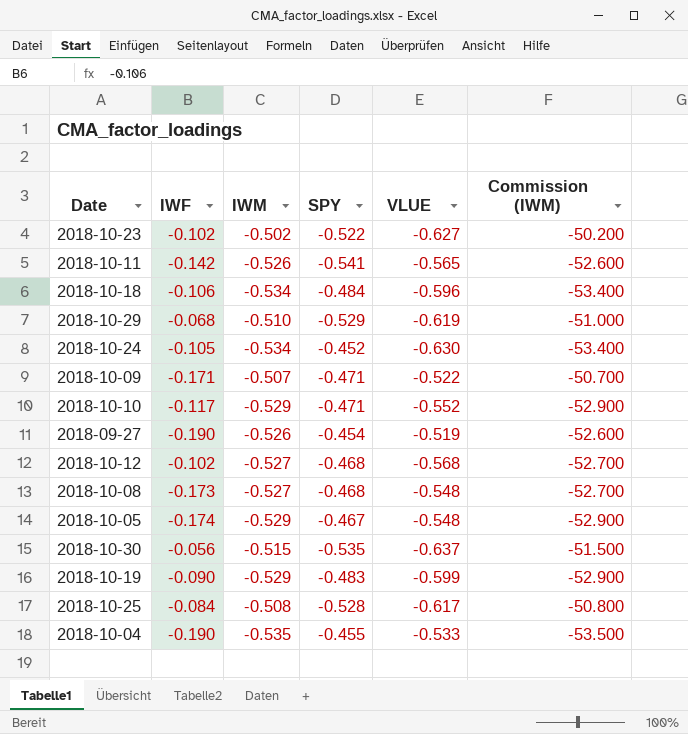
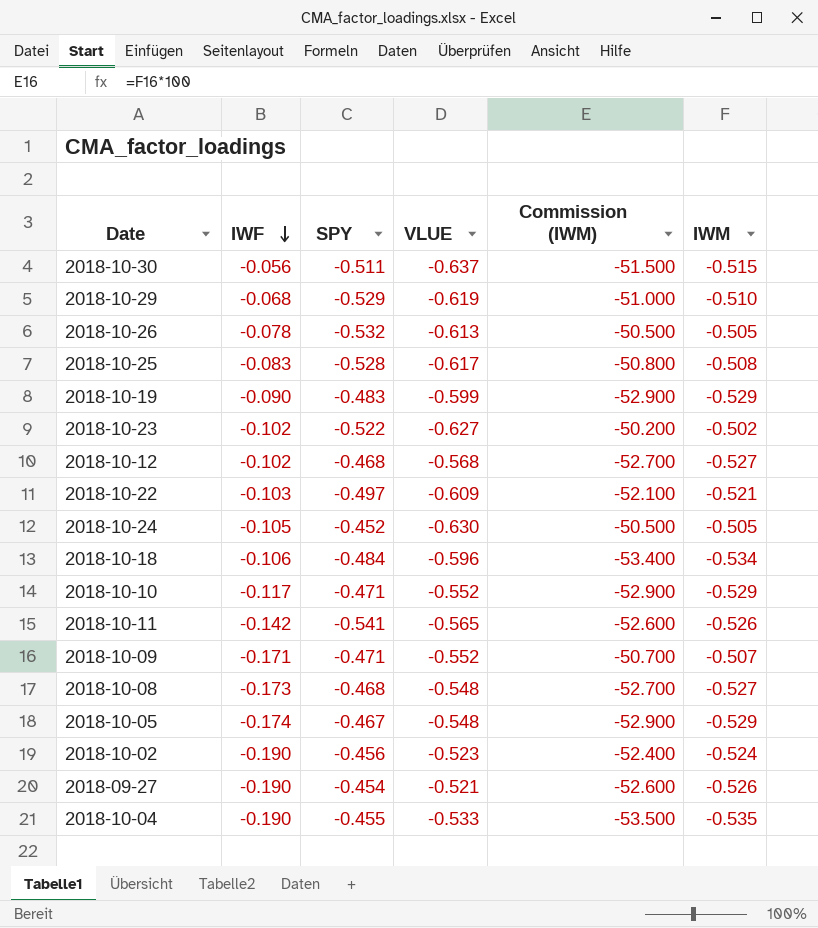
row order: none -> IWF descending
column IWM | position: 3 -> 6
2018-10-30 | SPY: -0.535 -> -0.511
row 2018-10-26: none -> -0.078 | -0.532 | -0.613 | -50.500 | -0.505
2018-10-25 | IWF: -0.084 -> -0.083
row 2018-10-22: none -> -0.103 | -0.497 | -0.609 | -52.100 | -0.521
2018-10-24 | Commission (IWM): -53.400 -> -50.500
2018-10-24 | IWM: -0.534 -> -0.505
2018-10-09 | VLUE: -0.522 -> -0.552
row 2018-10-02: none -> -0.190 | -0.456 | -0.523 | -52.400 | -0.524
2018-09-27 | VLUE: -0.519 -> -0.521

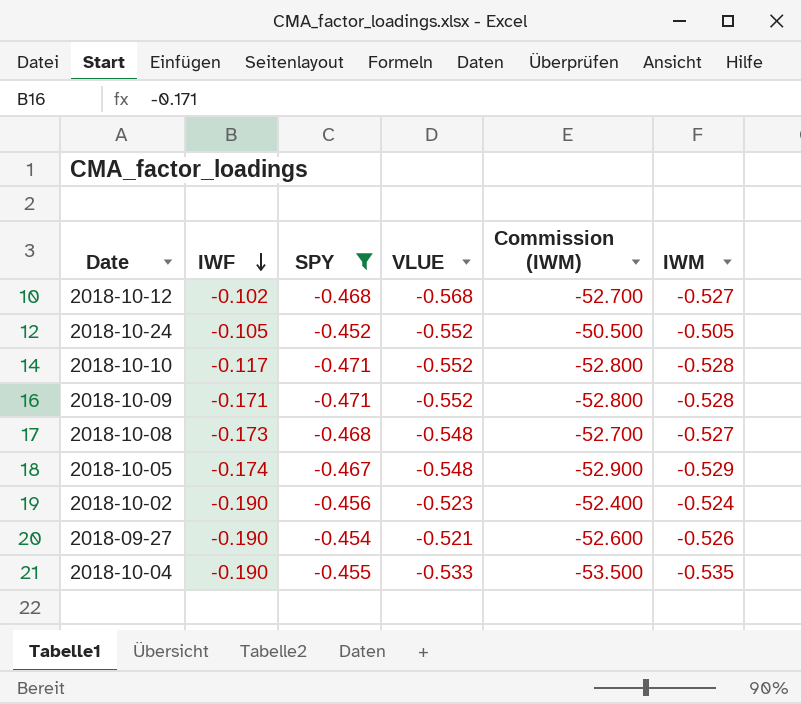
filter: none -> SPY >= -0.471
2018-10-24 | VLUE: -0.630 -> -0.552
2018-10-10 | Commission (IWM): -52.900 -> -52.800
2018-10-10 | IWM: -0.529 -> -0.528
2018-10-09 | Commission (IWM): -50.700 -> -52.800
2018-10-09 | IWM: -0.507 -> -0.528

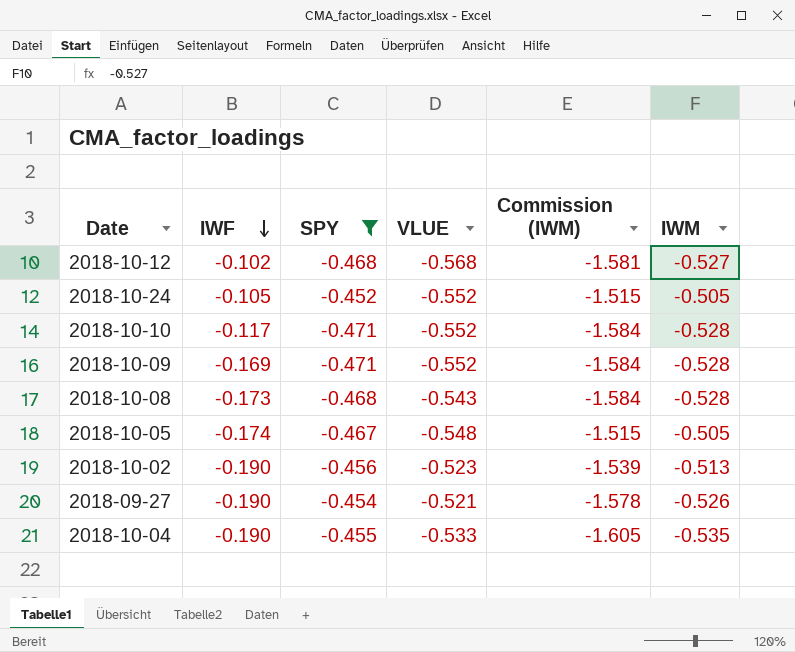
column Commission (IWM) | formula: [IWM] * 100 -> [IWM] * 3
2018-10-09 | IWF: -0.171 -> -0.169
2018-10-08 | VLUE: -0.548 -> -0.543
2018-10-08 | IWM: -0.527 -> -0.528
2018-10-05 | IWM: -0.529 -> -0.505
2018-10-02 | IWM: -0.524 -> -0.513

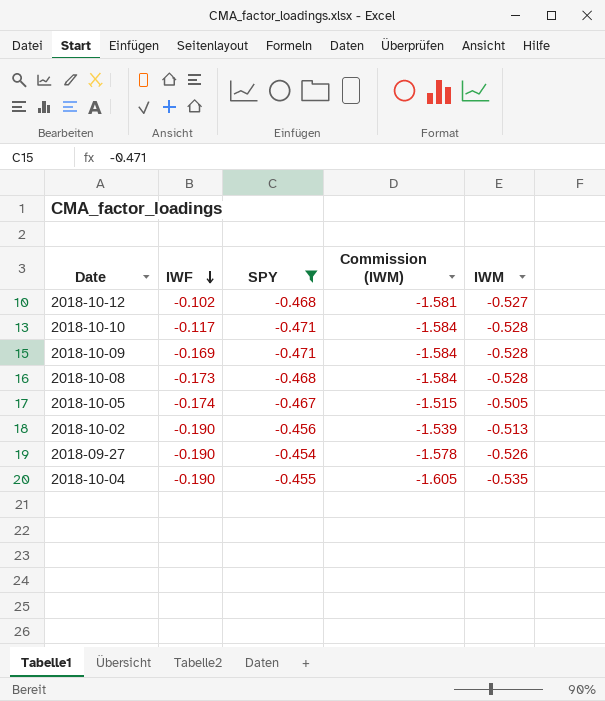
column VLUE | position: 4 -> none
row 2018-10-24: -0.105 | -0.452 | -0.552 | -1.515 | -0.505 -> none

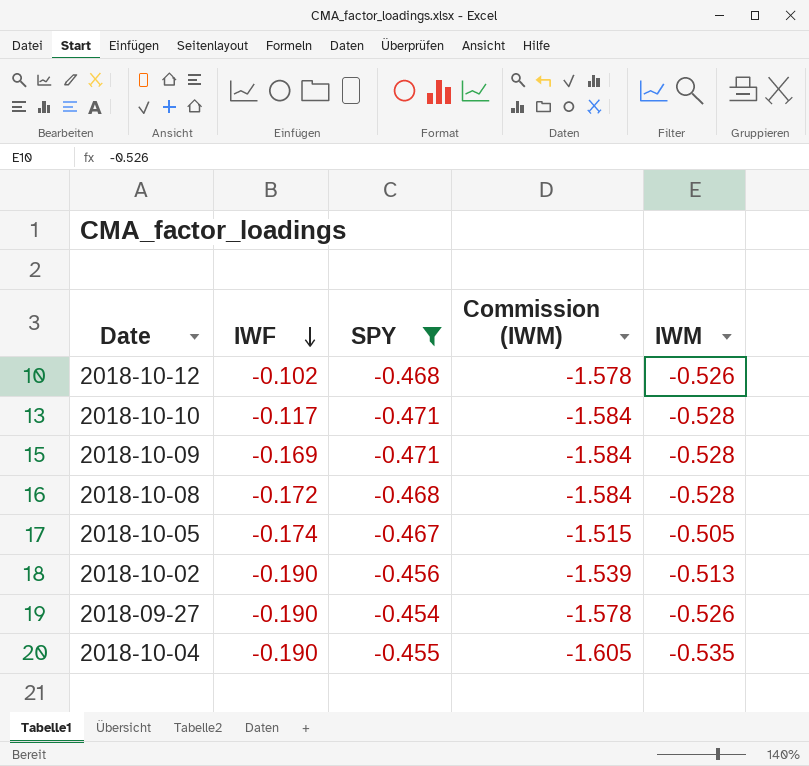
2018-10-12 | Commission (IWM): -1.581 -> -1.578
2018-10-12 | IWM: -0.527 -> -0.526
2018-10-08 | IWF: -0.173 -> -0.172

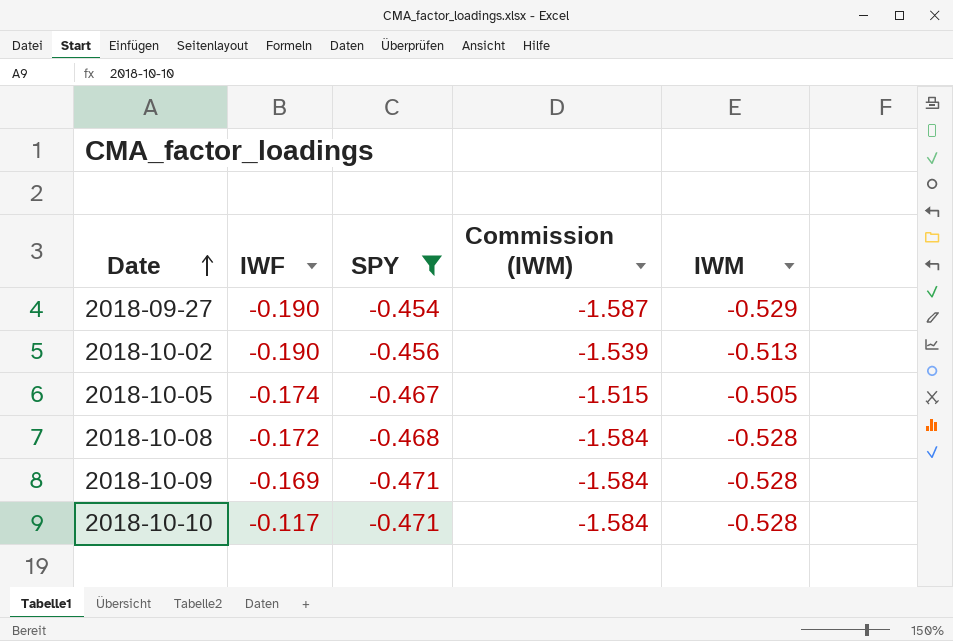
row order: IWF descending -> Date ascending
row 2018-10-12: -0.102 | -0.468 | -1.578 | -0.526 -> none
row 2018-10-04: -0.190 | -0.455 | -1.605 | -0.535 -> none
2018-09-27 | Commission (IWM): -1.578 -> -1.587
2018-09-27 | IWM: -0.526 -> -0.529

